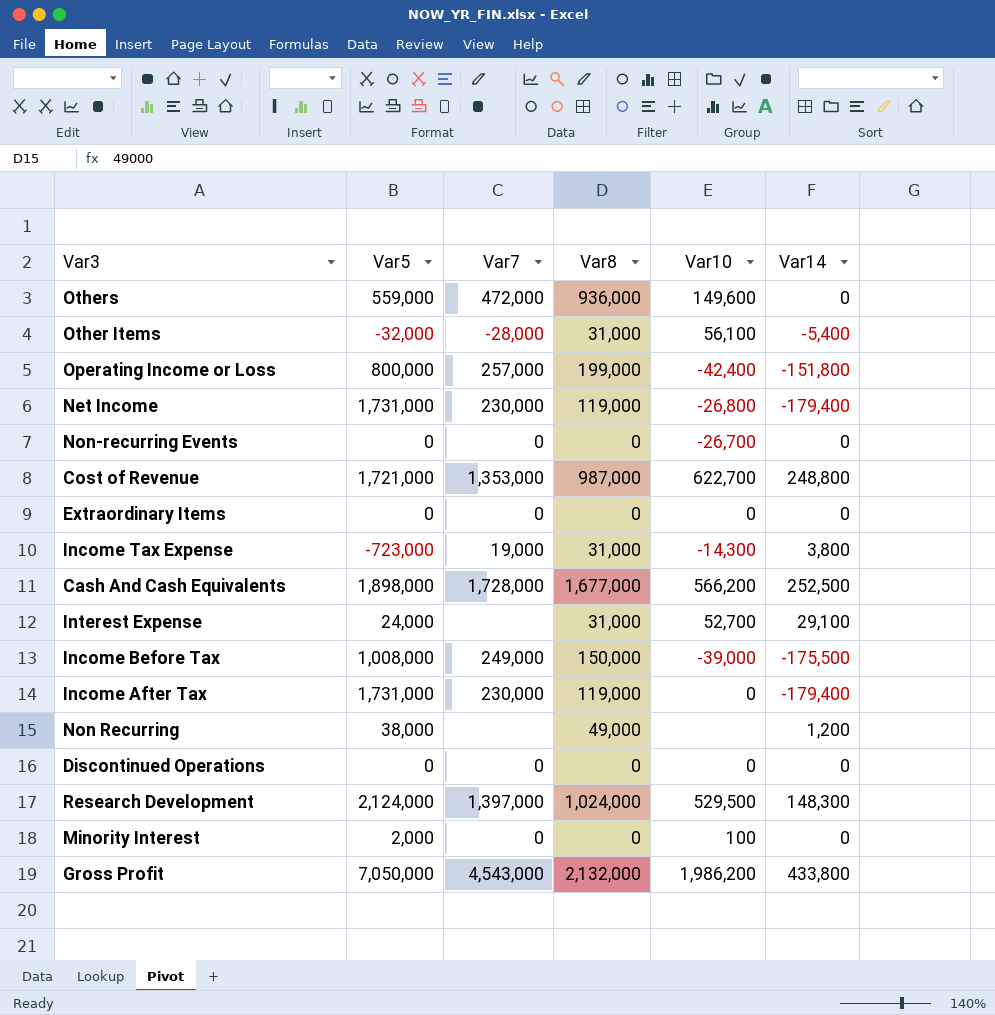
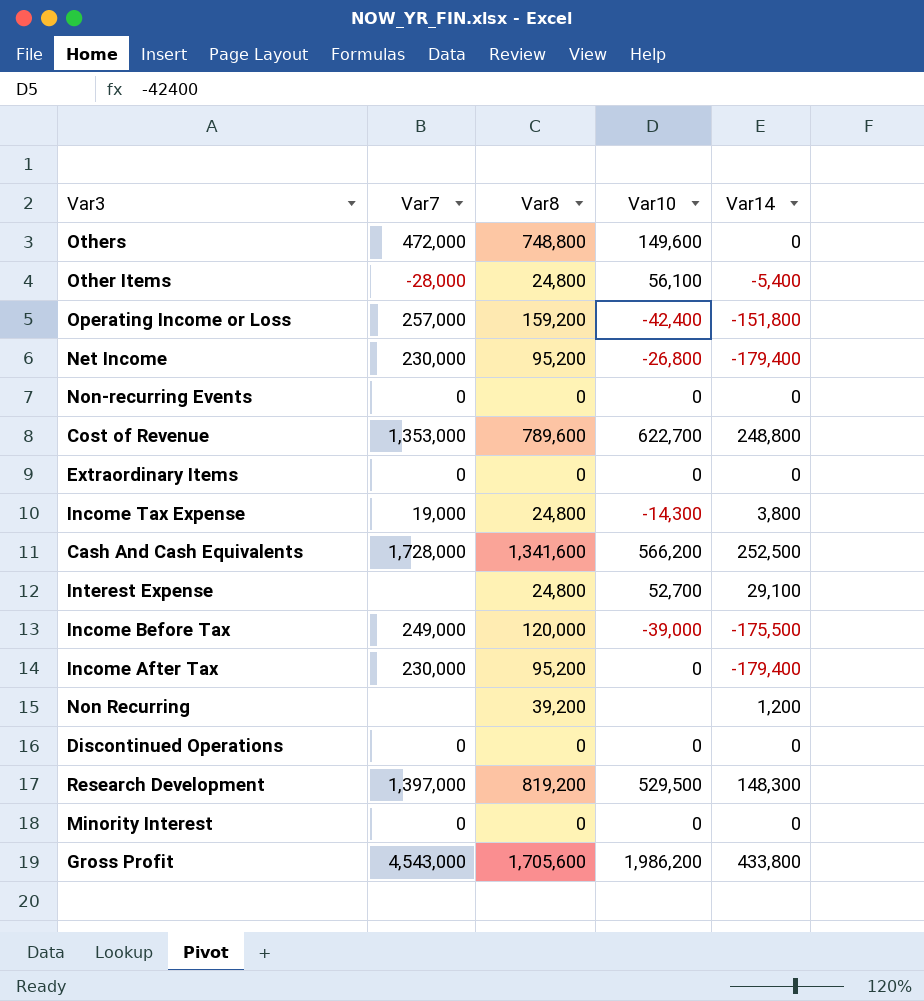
column Var5 | position: 2 -> none
Others | Var8: 936,000 -> 748,800
Other Items | Var8: 31,000 -> 24,800
Operating Income or Loss | Var8: 199,000 -> 159,200
Net Income | Var8: 119,000 -> 95,200
Non-recurring Events | Var10: -26,700 -> 0
Cost of Revenue | Var8: 987,000 -> 789,600
Income Tax Expense | Var8: 31,000 -> 24,800
Cash And Cash Equivalents | Var8: 1,677,000 -> 1,341,600
Interest Expense | Var8: 31,000 -> 24,800
Income Before Tax | Var8: 150,000 -> 120,000
Income After Tax | Var8: 119,000 -> 95,200
Non Recurring | Var8: 49,000 -> 39,200
Research Development | Var8: 1,024,000 -> 819,200
Minority Interest | Var10: 100 -> 0
Gross Profit | Var8: 2,132,000 -> 1,705,600

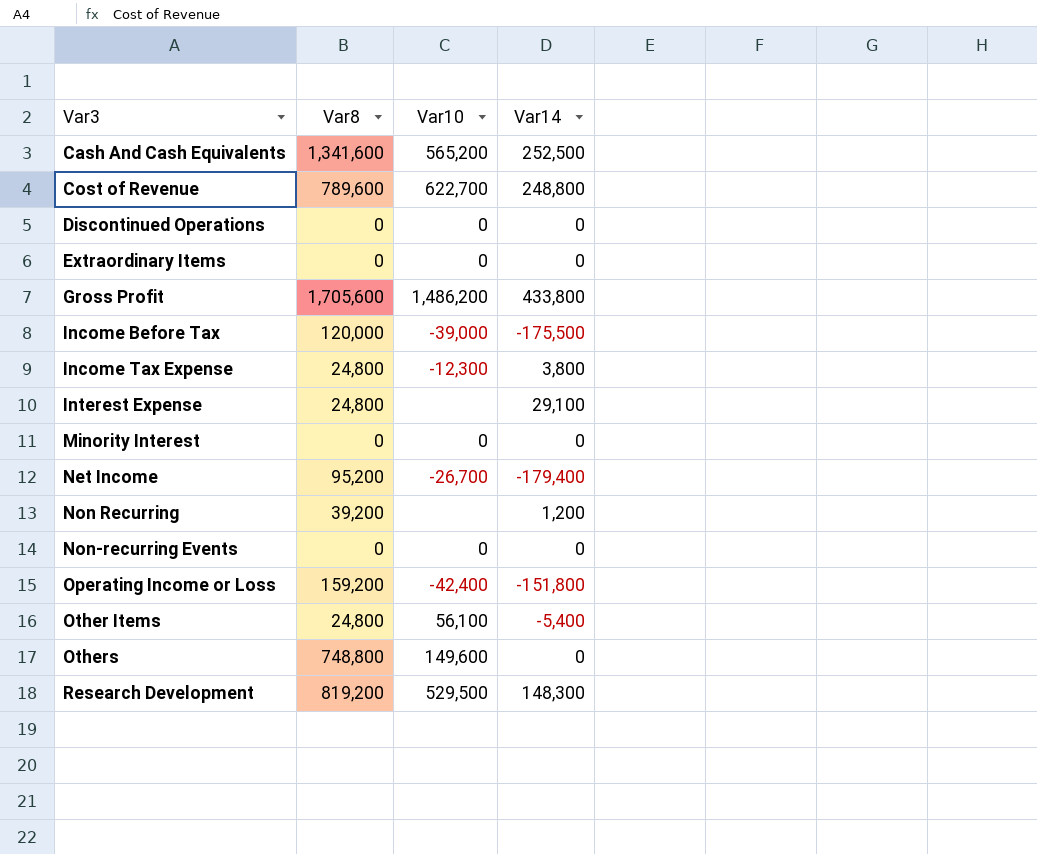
row order: none -> Var3 ascending
column Var7 | position: 2 -> none
row Income After Tax: 230,000 | 95,200 | 0 | -179,400 -> none
Cash And Cash Equivalents | Var10: 566,200 -> 565,200
Gross Profit | Var10: 1,986,200 -> 1,486,200
Income Tax Expense | Var10: -14,300 -> -12,300
Interest Expense | Var10: 52,700 -> none
Net Income | Var10: -26,800 -> -26,700

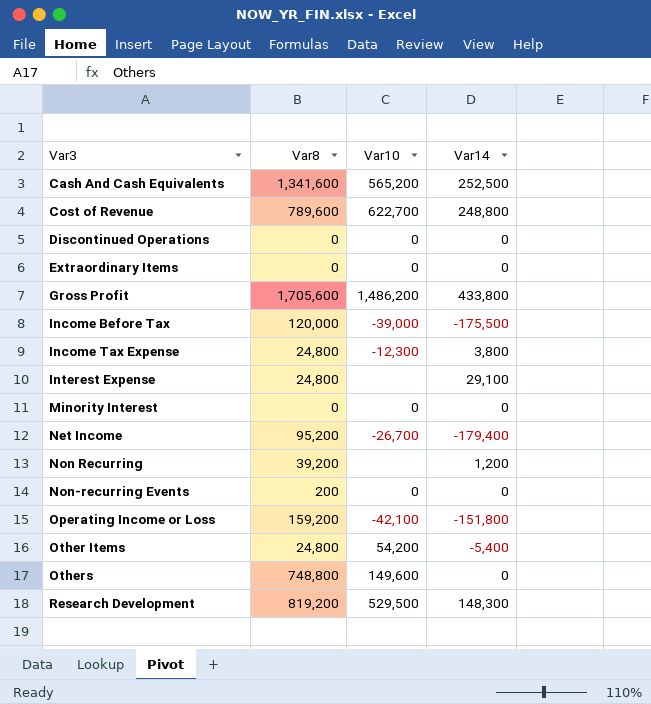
Non-recurring Events | Var8: 0 -> 200
Operating Income or Loss | Var10: -42,400 -> -42,100
Other Items | Var10: 56,100 -> 54,200

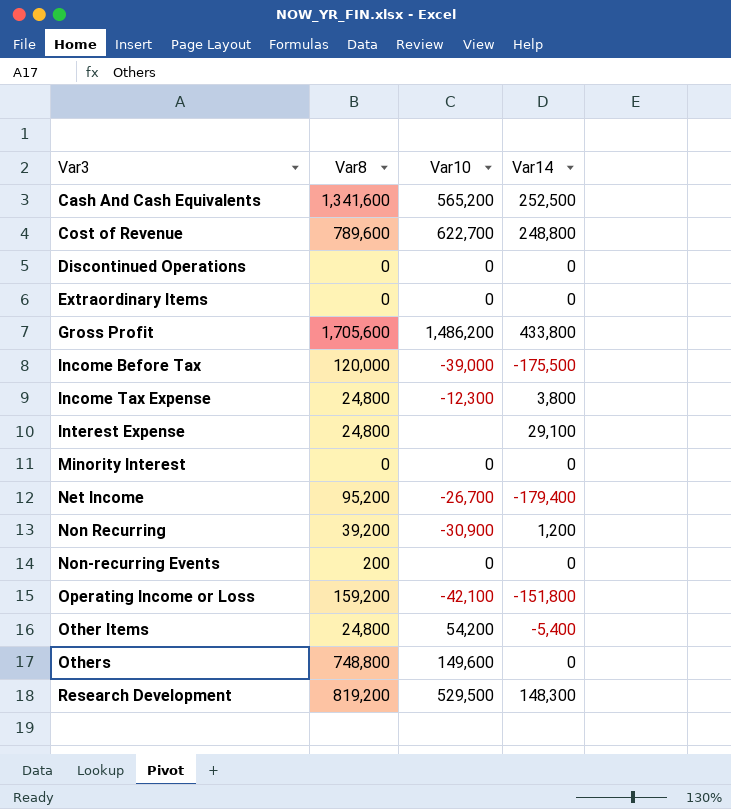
Non Recurring | Var10: none -> -30,900

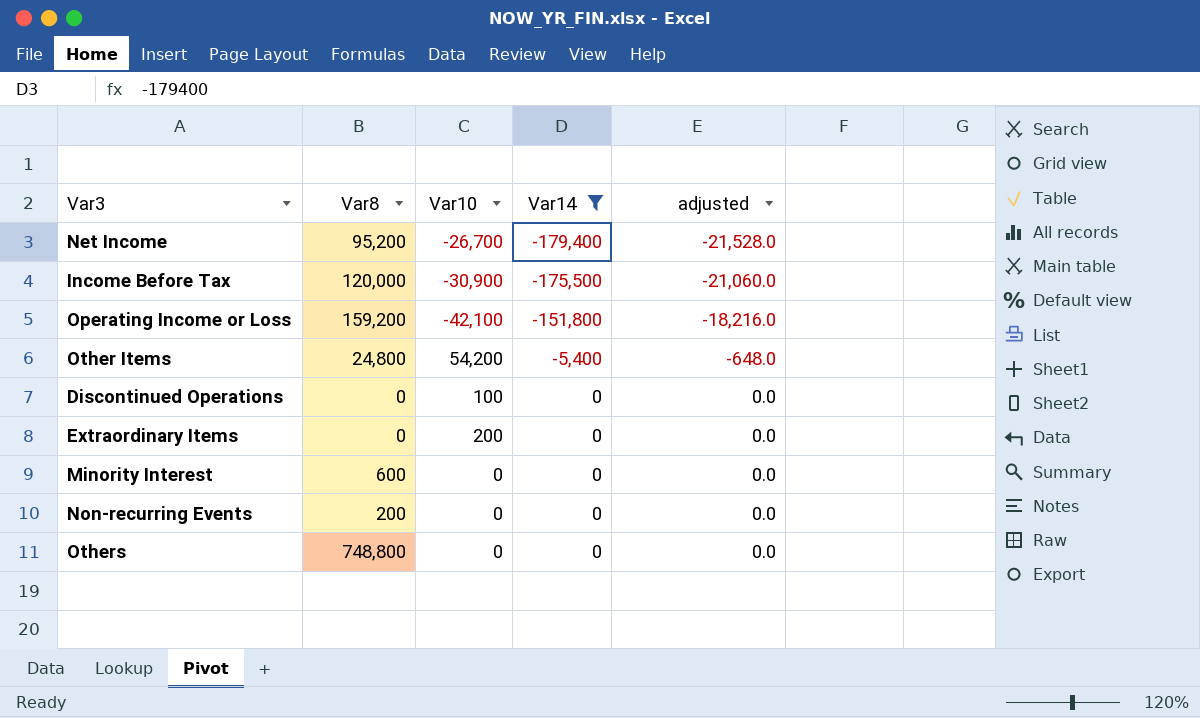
filter: none -> Var14 <= 0
row order: Var3 ascending -> Var14 ascending
column adjusted | formula: none -> [Var14] * 0.12
Income Before Tax | Var10: -39,000 -> -30,900
Discontinued Operations | Var10: 0 -> 100
Extraordinary Items | Var10: 0 -> 200
Minority Interest | Var8: 0 -> 600
Others | Var10: 149,600 -> 0

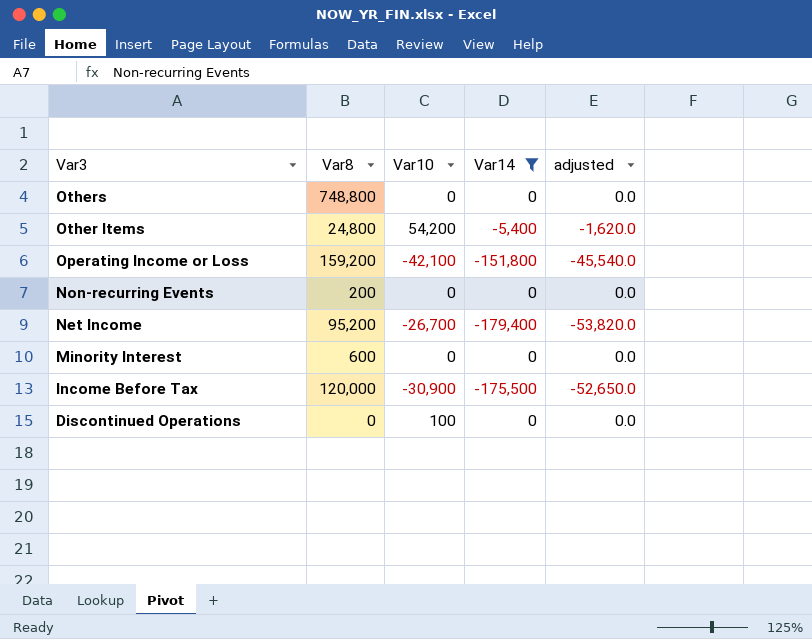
row order: Var14 ascending -> Var3 descending
column adjusted | formula: [Var14] * 0.12 -> [Var14] * 0.3
row Extraordinary Items: 0 | 200 | 0 | 0.0 -> none

